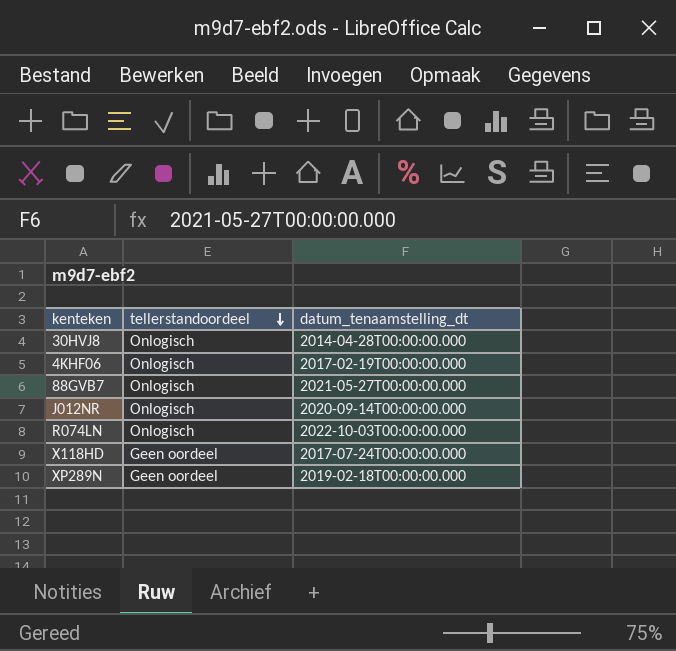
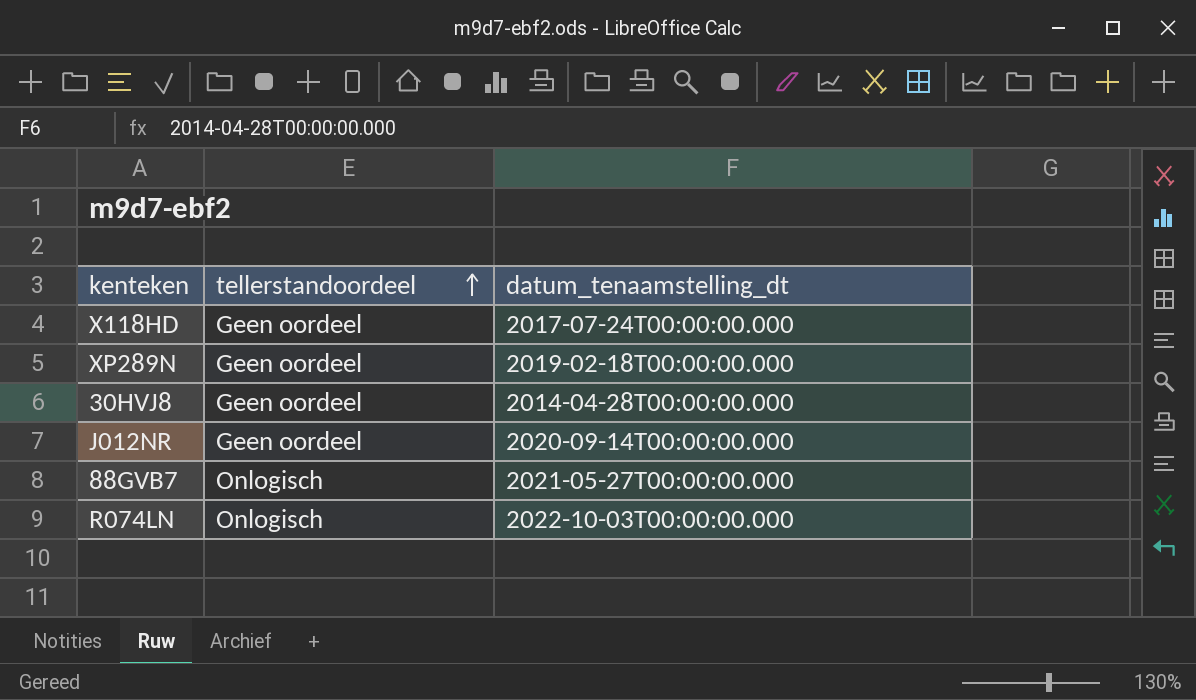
row order: tellerstandoordeel descending -> tellerstandoordeel ascending
row 4KHF06: Onlogisch | 2017-02-19T00:00:00.000 -> none
30HVJ8 | tellerstandoordeel: Onlogisch -> Geen oordeel
J012NR | tellerstandoordeel: Onlogisch -> Geen oordeel

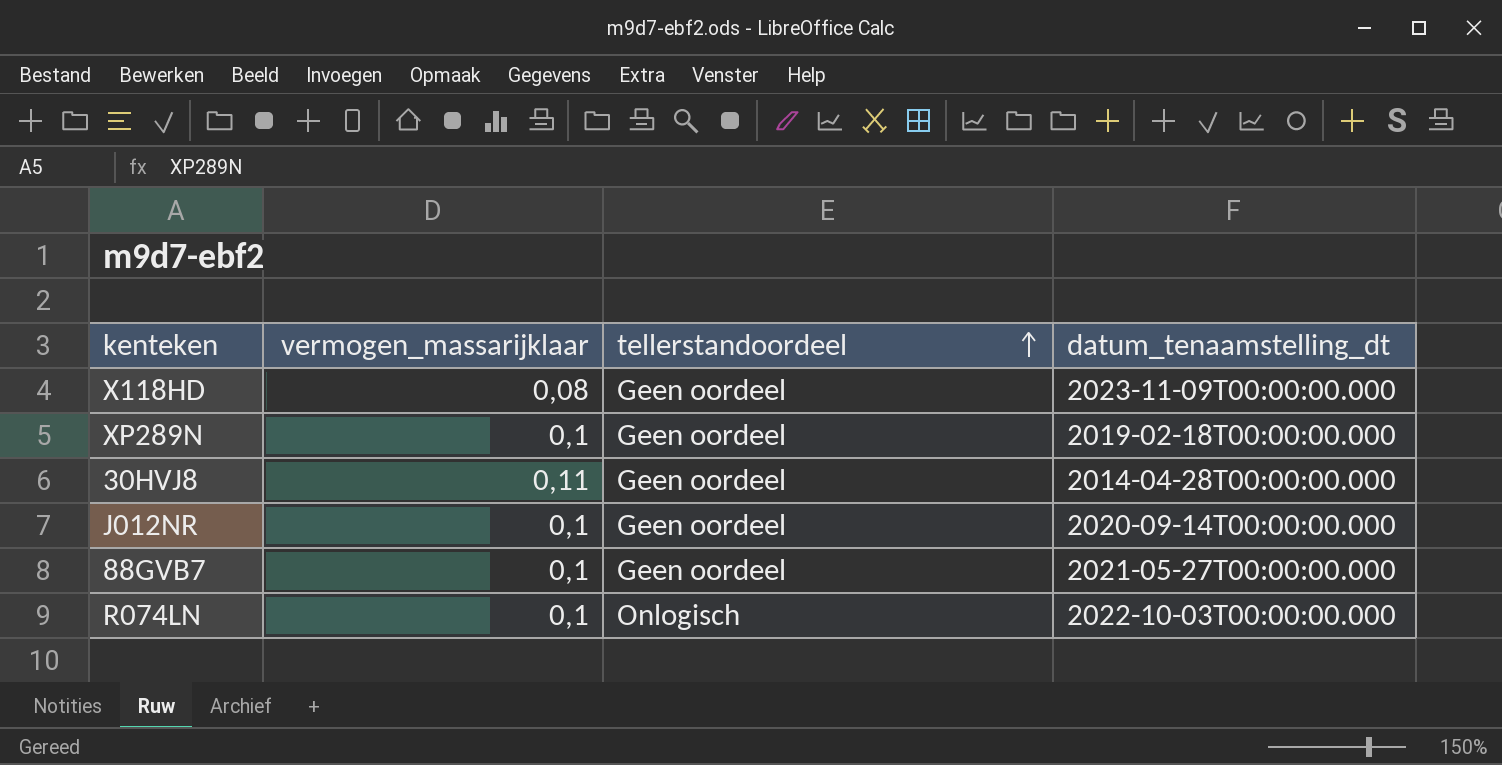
column vermogen_massarijklaar | position: none -> 2
X118HD | datum_tenaamstelling_dt: 2017-07-24T00:00:00.000 -> 2023-11-09T00:00:00.000
88GVB7 | tellerstandoordeel: Onlogisch -> Geen oordeel

